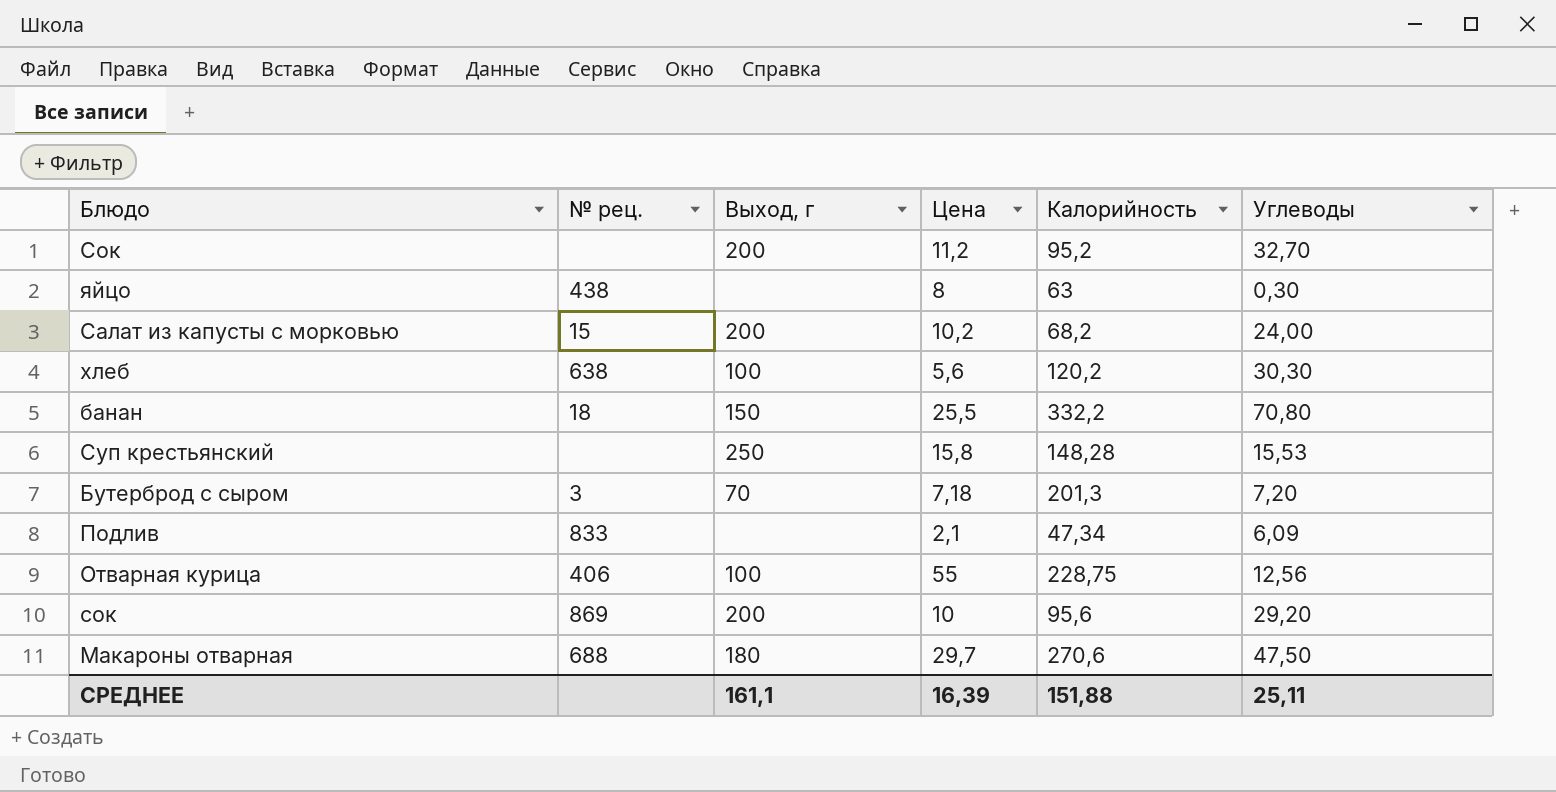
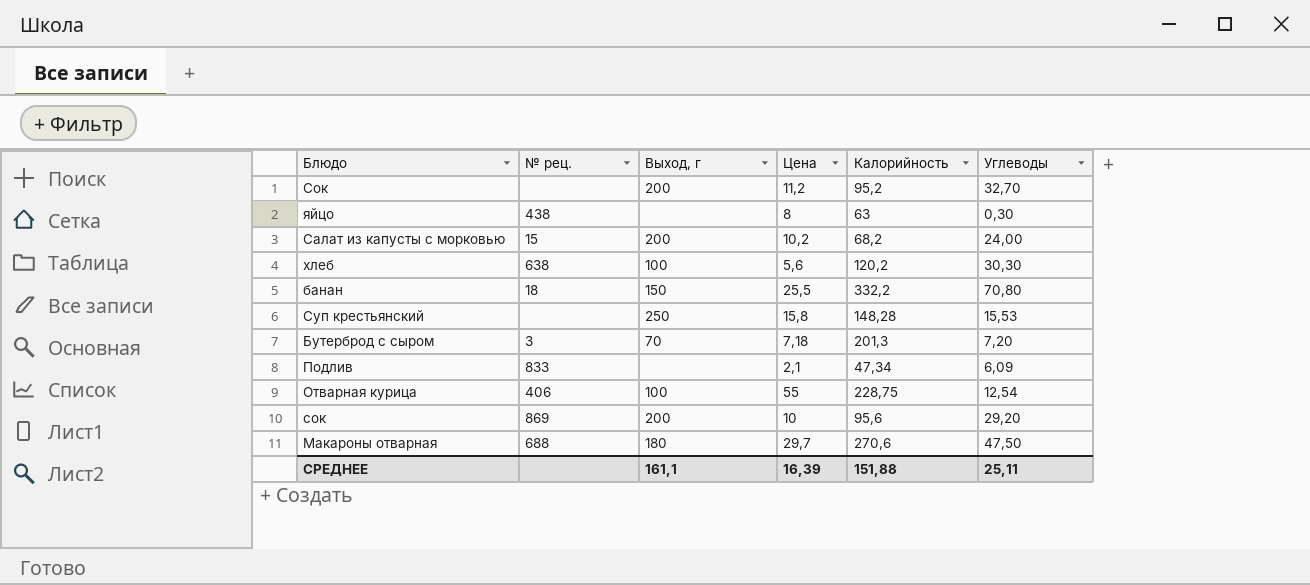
Отварная курица | Углеводы: 12,56 -> 12,54

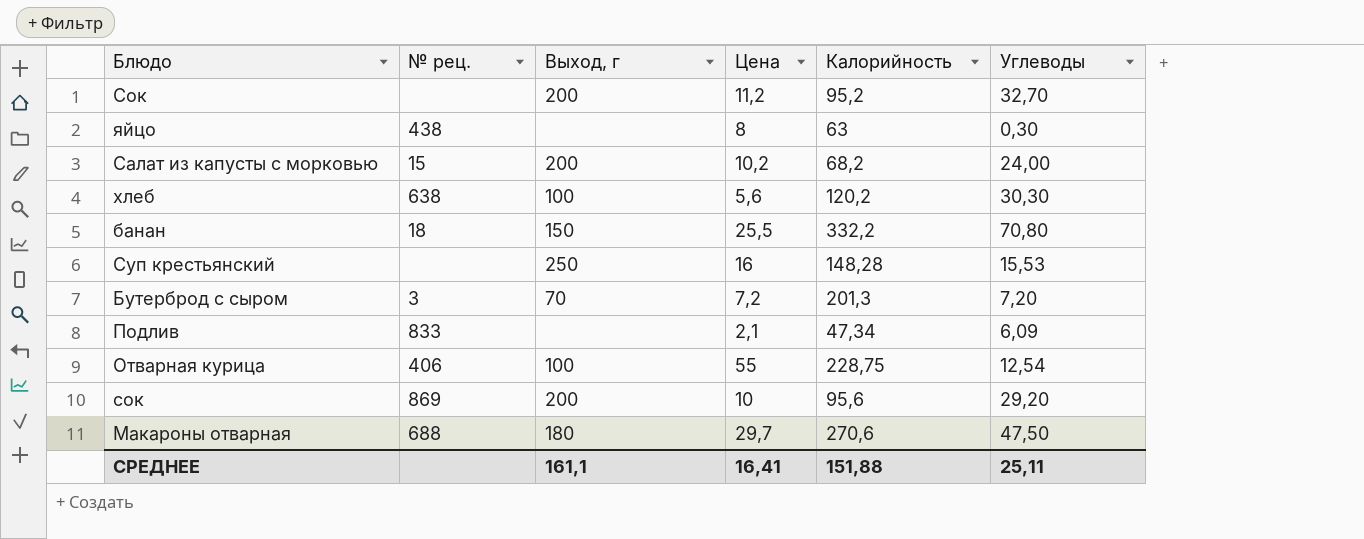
Суп крестьянский | Цена: 15,8 -> 16
Бутерброд с сыром | Цена: 7,18 -> 7,2
СРЕДНЕЕ | Цена: 16,39 -> 16,41

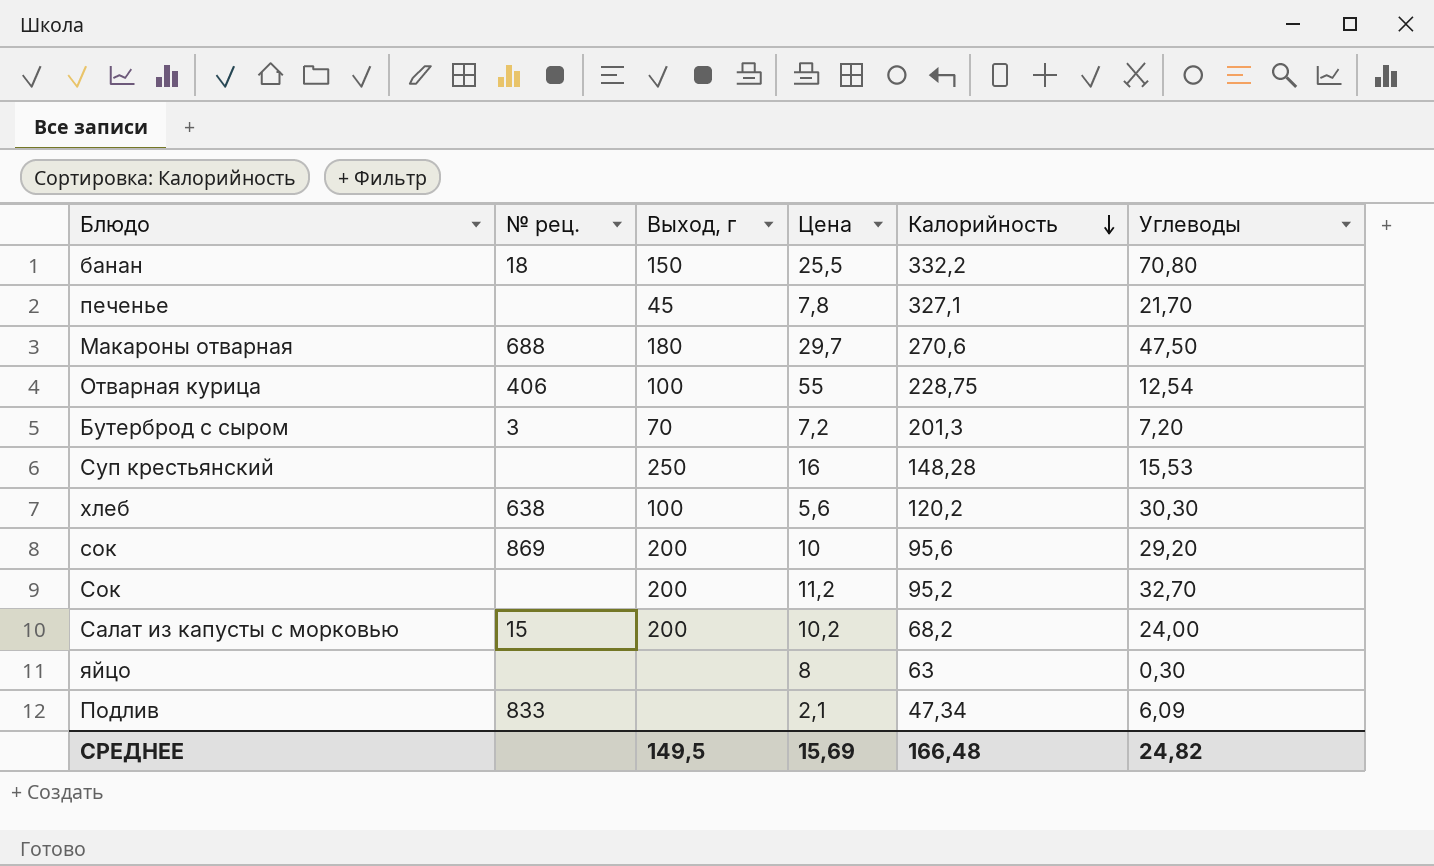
row order: none -> Калорийность descending
row печенье: none -> none | 45 | 7,8 | 327,1 | 21,70
яйцо | № рец.: 438 -> none
СРЕДНЕЕ | Выход, г: 161,1 -> 149,5
СРЕДНЕЕ | Цена: 16,41 -> 15,69
СРЕДНЕЕ | Калорийность: 151,88 -> 166,48
СРЕДНЕЕ | Углеводы: 25,11 -> 24,82

